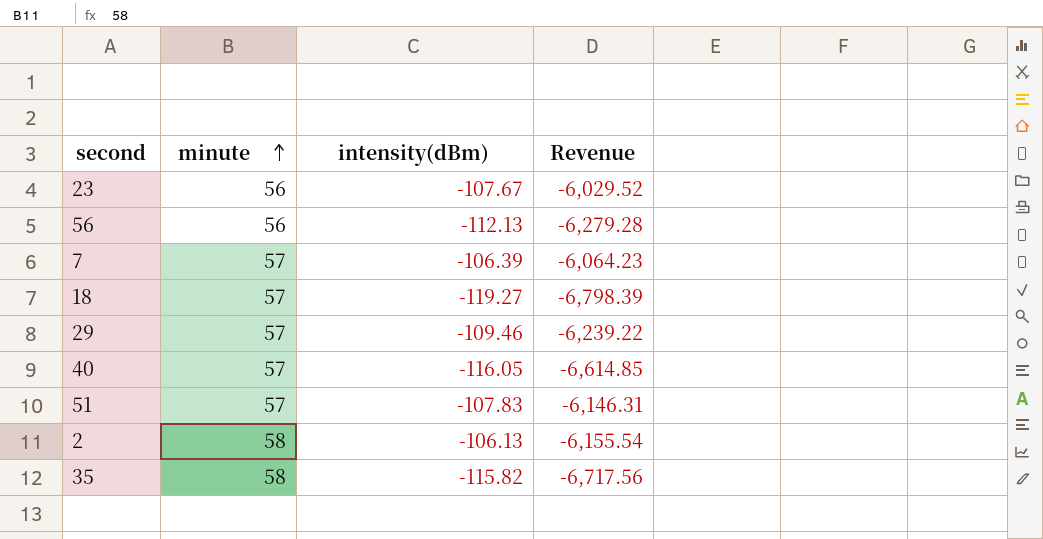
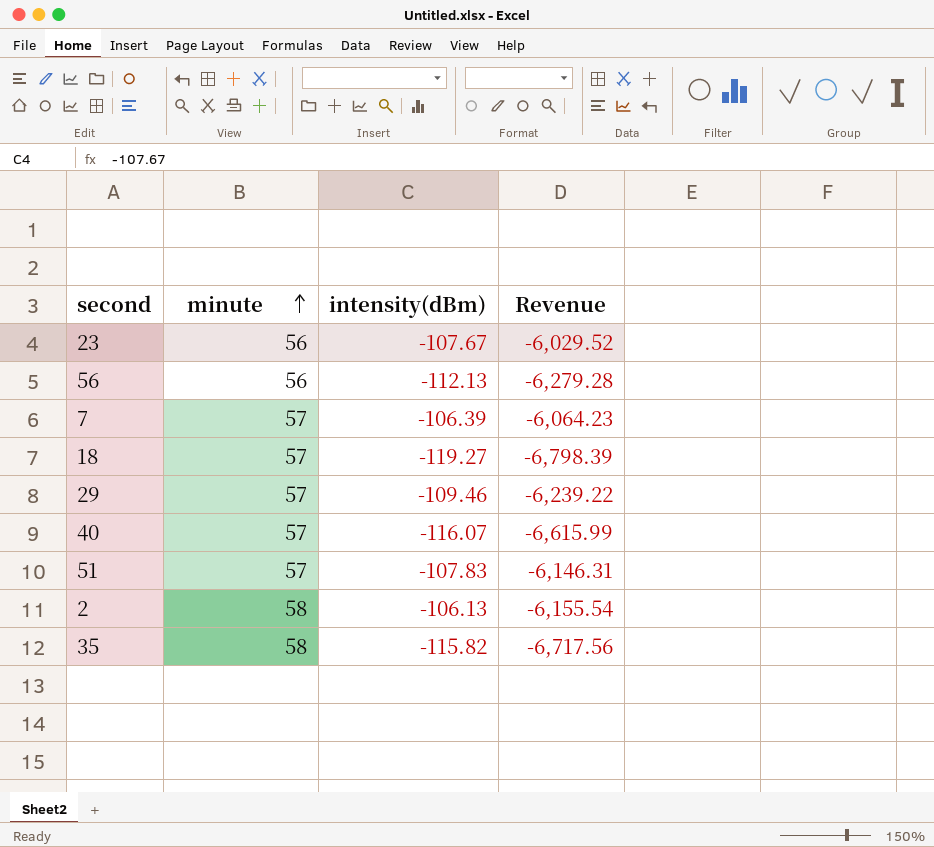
40 | intensity(dBm): -116.05 -> -116.07
40 | Revenue: -6,614.85 -> -6,615.99

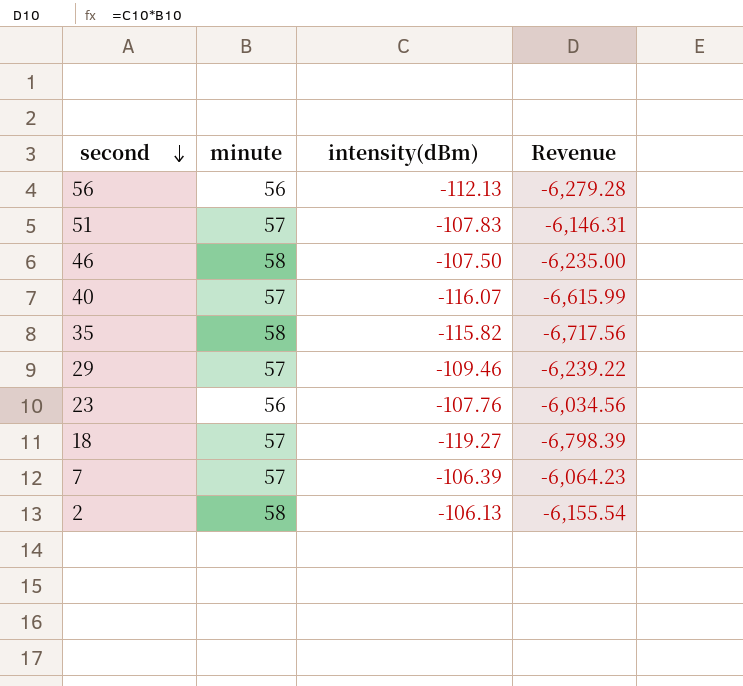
row order: minute ascending -> second descending
row 46: none -> 58 | -107.50 | -6,235.00
23 | intensity(dBm): -107.67 -> -107.76
23 | Revenue: -6,029.52 -> -6,034.56

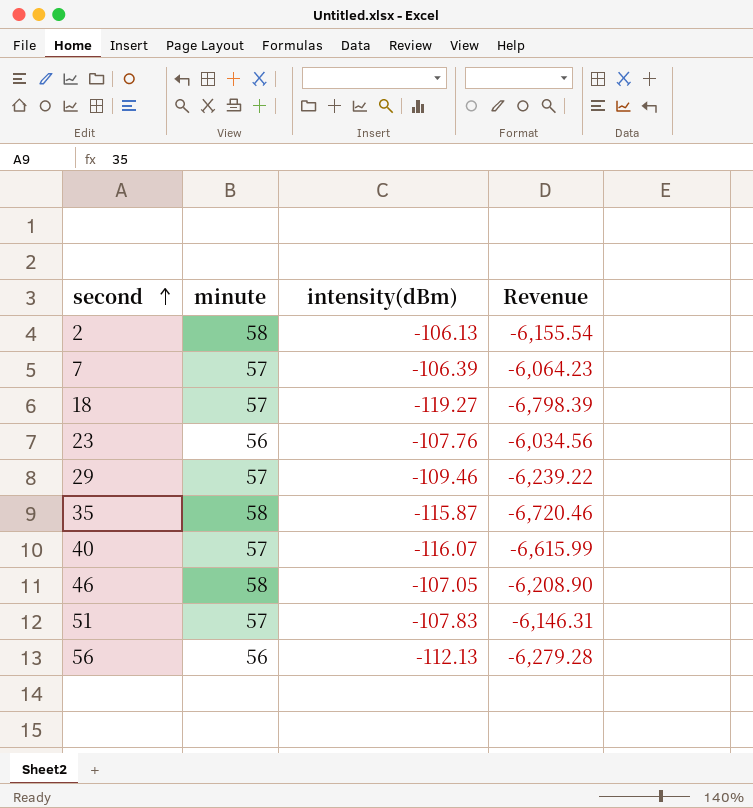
row order: second descending -> second ascending
35 | intensity(dBm): -115.82 -> -115.87
35 | Revenue: -6,717.56 -> -6,720.46
46 | intensity(dBm): -107.50 -> -107.05
46 | Revenue: -6,235.00 -> -6,208.90

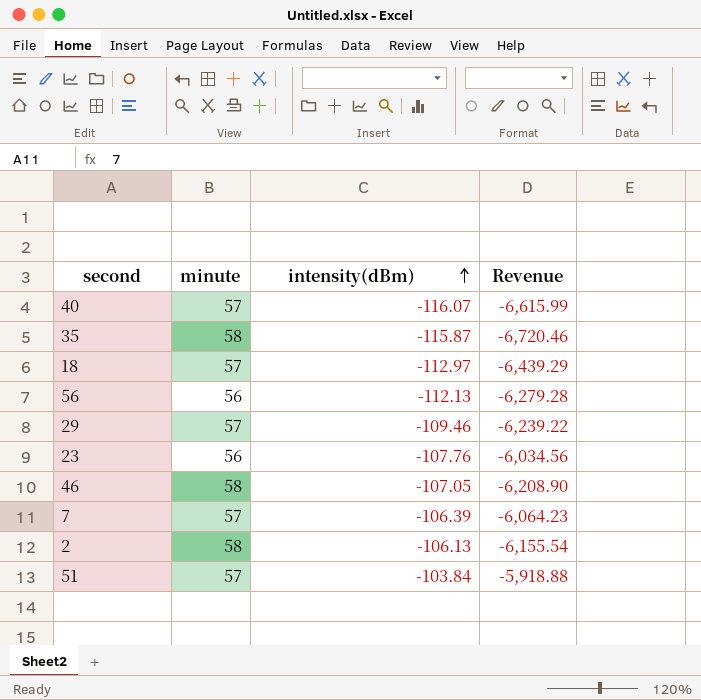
row order: second ascending -> intensity(dBm) ascending
18 | intensity(dBm): -119.27 -> -112.97
18 | Revenue: -6,798.39 -> -6,439.29
51 | intensity(dBm): -107.83 -> -103.84
51 | Revenue: -6,146.31 -> -5,918.88

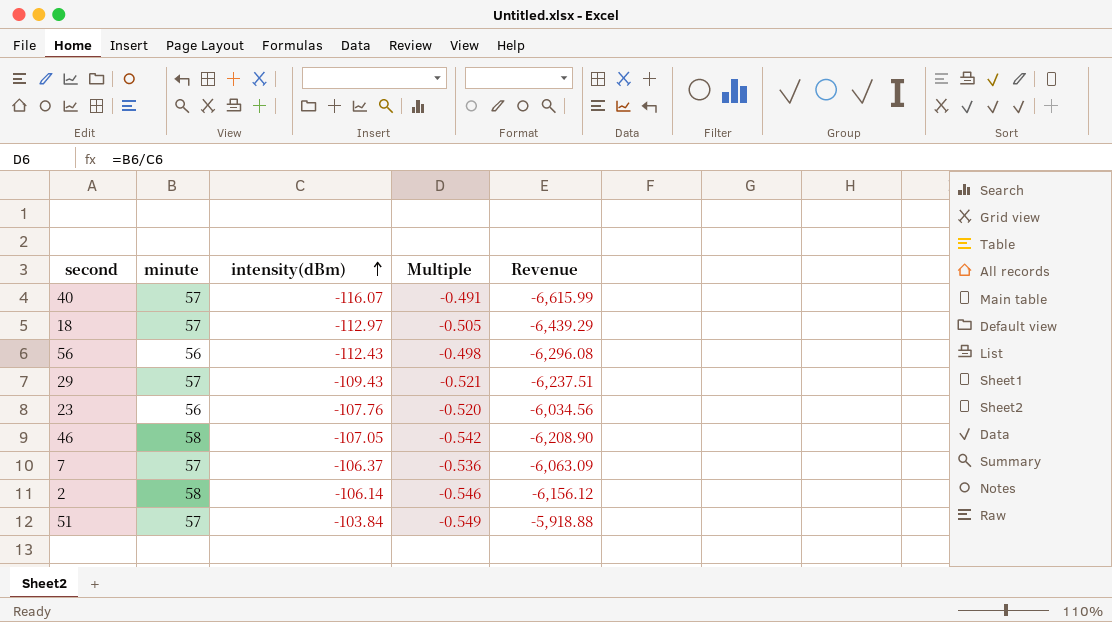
column Multiple | formula: none -> [minute] / [intensity(dBm)]
row 35: 58 | -115.87 | -6,720.46 -> none
56 | intensity(dBm): -112.13 -> -112.43
56 | Revenue: -6,279.28 -> -6,296.08
29 | intensity(dBm): -109.46 -> -109.43
29 | Revenue: -6,239.22 -> -6,237.51
7 | intensity(dBm): -106.39 -> -106.37
7 | Revenue: -6,064.23 -> -6,063.09
2 | intensity(dBm): -106.13 -> -106.14
2 | Revenue: -6,155.54 -> -6,156.12

